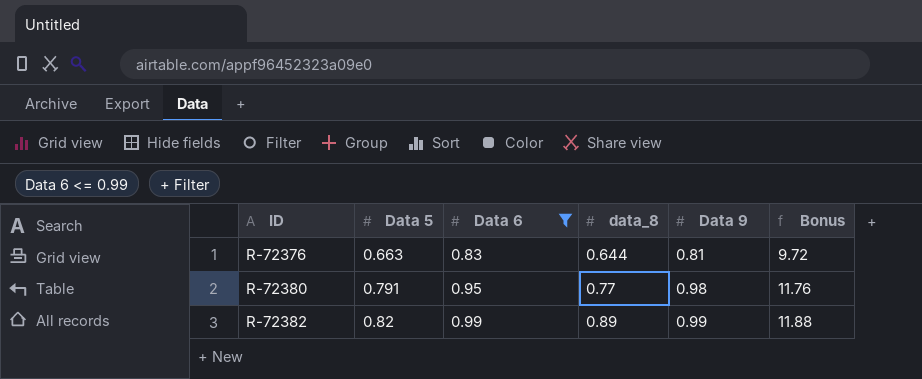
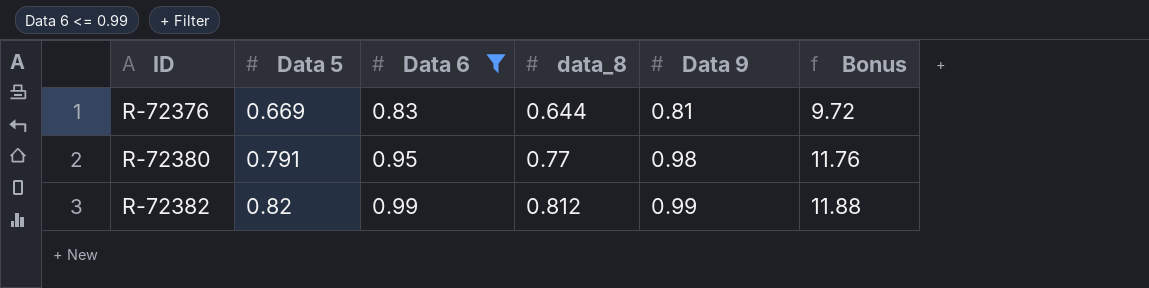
R-72376 | Data 5: 0.663 -> 0.669
R-72382 | data_8: 0.89 -> 0.812

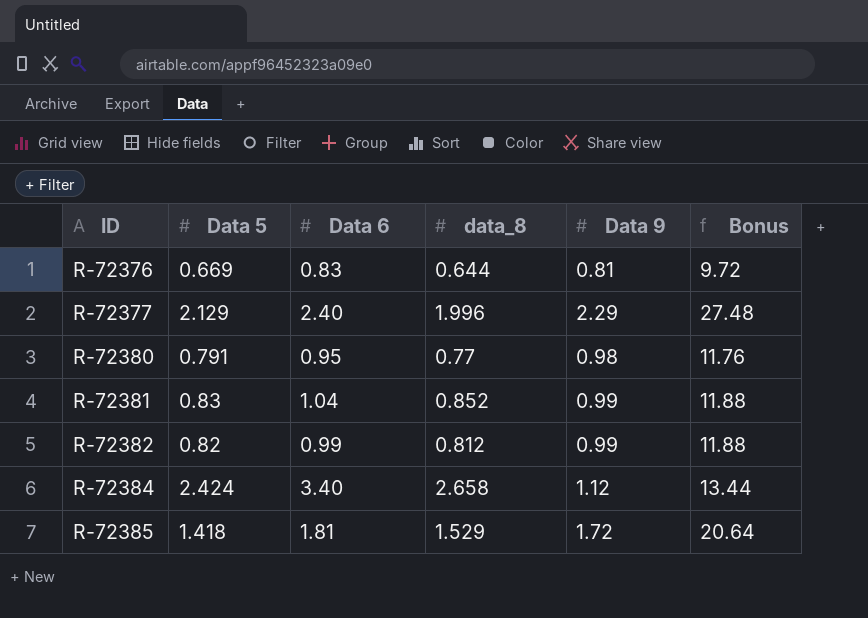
filter: Data 6 <= 0.99 -> none

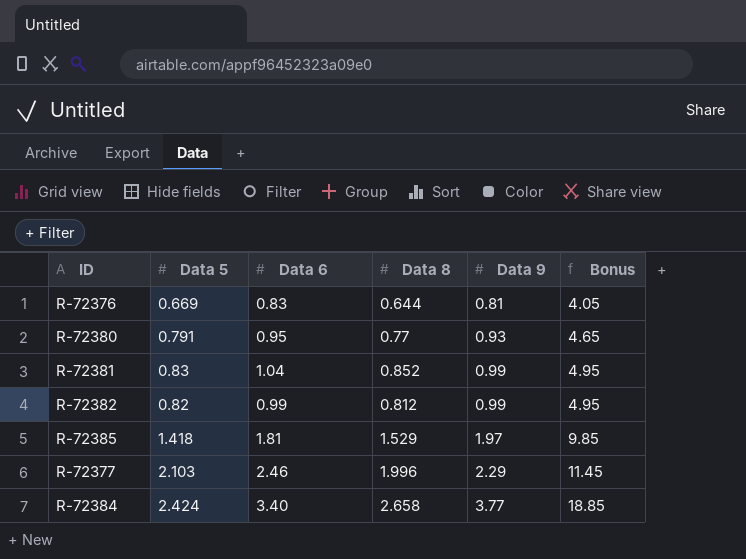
row order: ID ascending -> Data 9 ascending
column name: data_8 -> Data 8
column Bonus | formula: [Data 9] * 12 -> [Data 9] * 5
R-72380 | Data 9: 0.98 -> 0.93
R-72385 | Data 9: 1.72 -> 1.97
R-72377 | Data 5: 2.129 -> 2.103
R-72377 | Data 6: 2.40 -> 2.46
R-72384 | Data 9: 1.12 -> 3.77

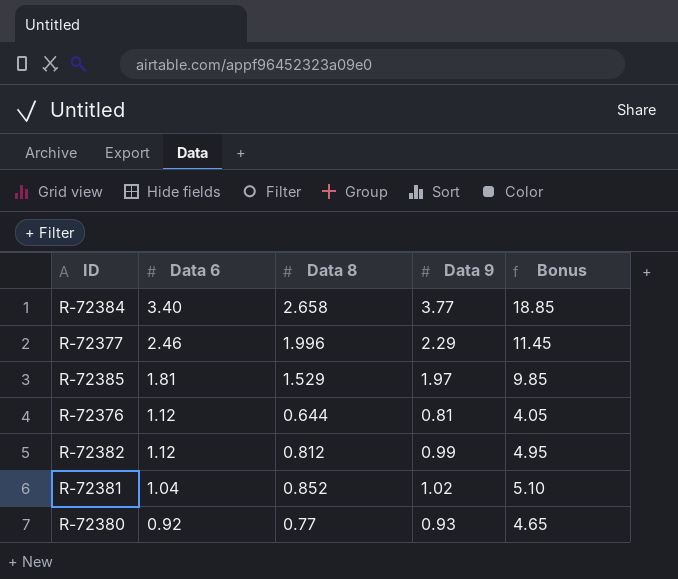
row order: Data 9 ascending -> Data 6 descending
column Data 5 | position: 2 -> none
R-72376 | Data 6: 0.83 -> 1.12
R-72382 | Data 6: 0.99 -> 1.12
R-72381 | Data 9: 0.99 -> 1.02
R-72381 | Bonus: 4.95 -> 5.10
R-72380 | Data 6: 0.95 -> 0.92

